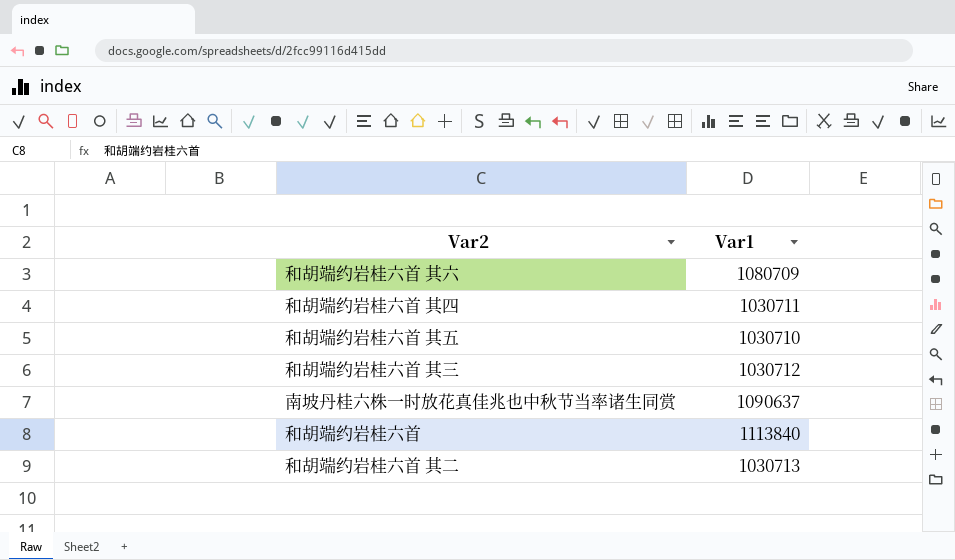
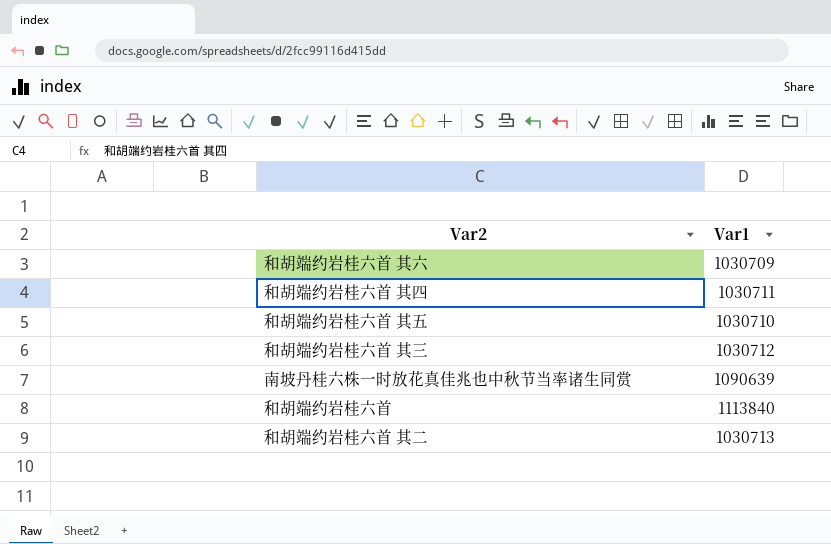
和胡端约岩桂六首 其六 | Var1: 1080709 -> 1030709
南坡丹桂六株一时放花真佳兆也中秋节当率诸生同赏 | Var1: 1090637 -> 1090639

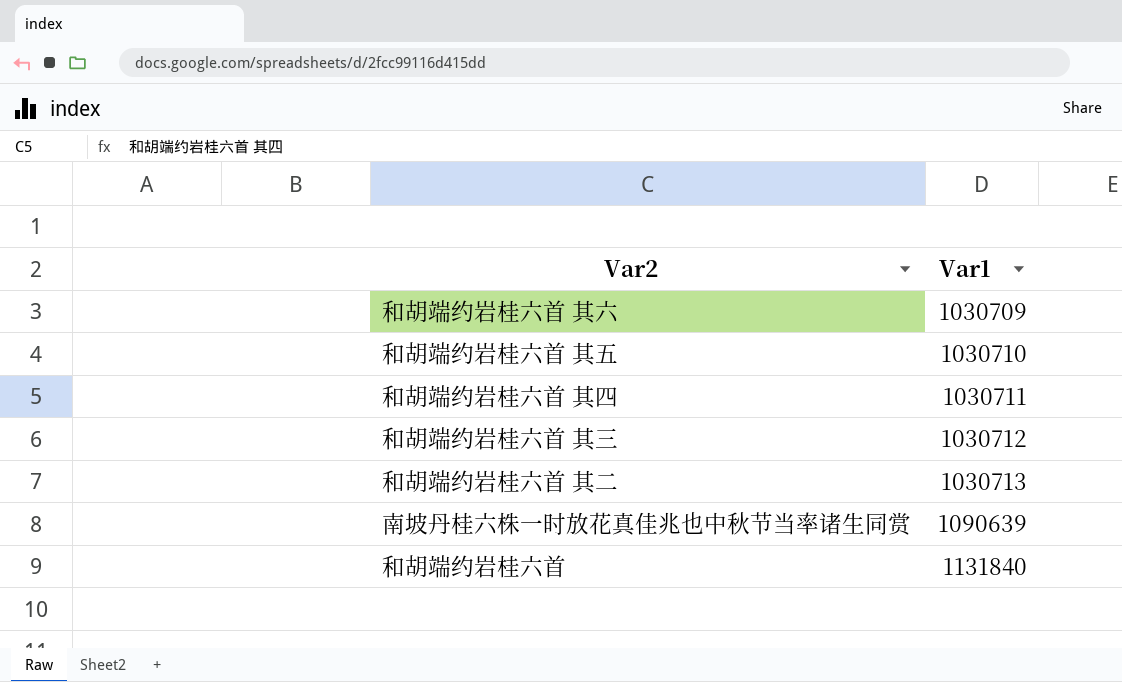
row order: none -> Var1 ascending
和胡端约岩桂六首 | Var1: 1113840 -> 1131840

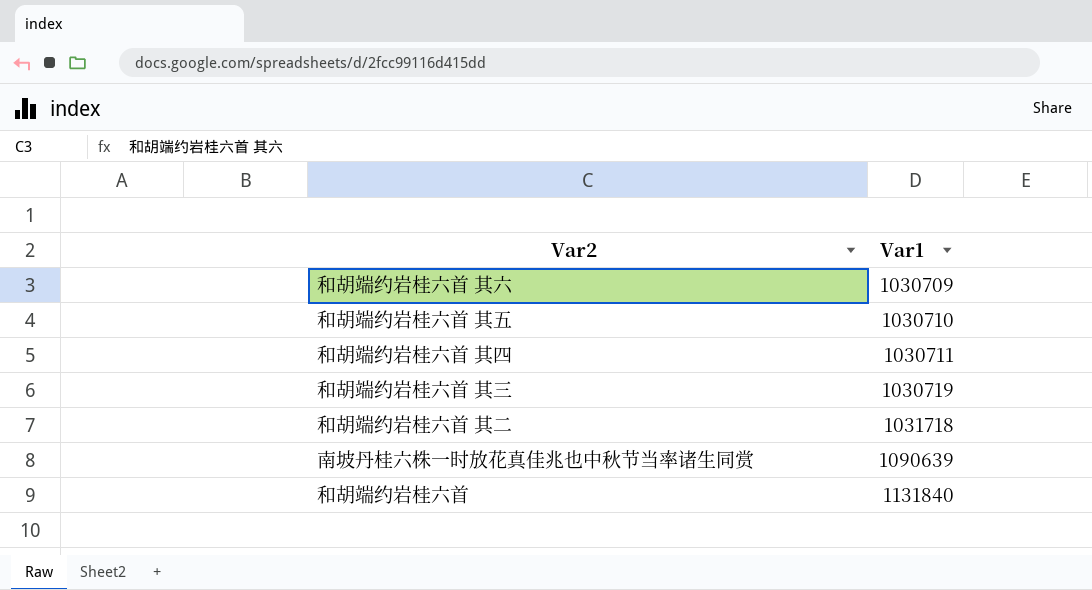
和胡端约岩桂六首 其三 | Var1: 1030712 -> 1030719
和胡端约岩桂六首 其二 | Var1: 1030713 -> 1031718

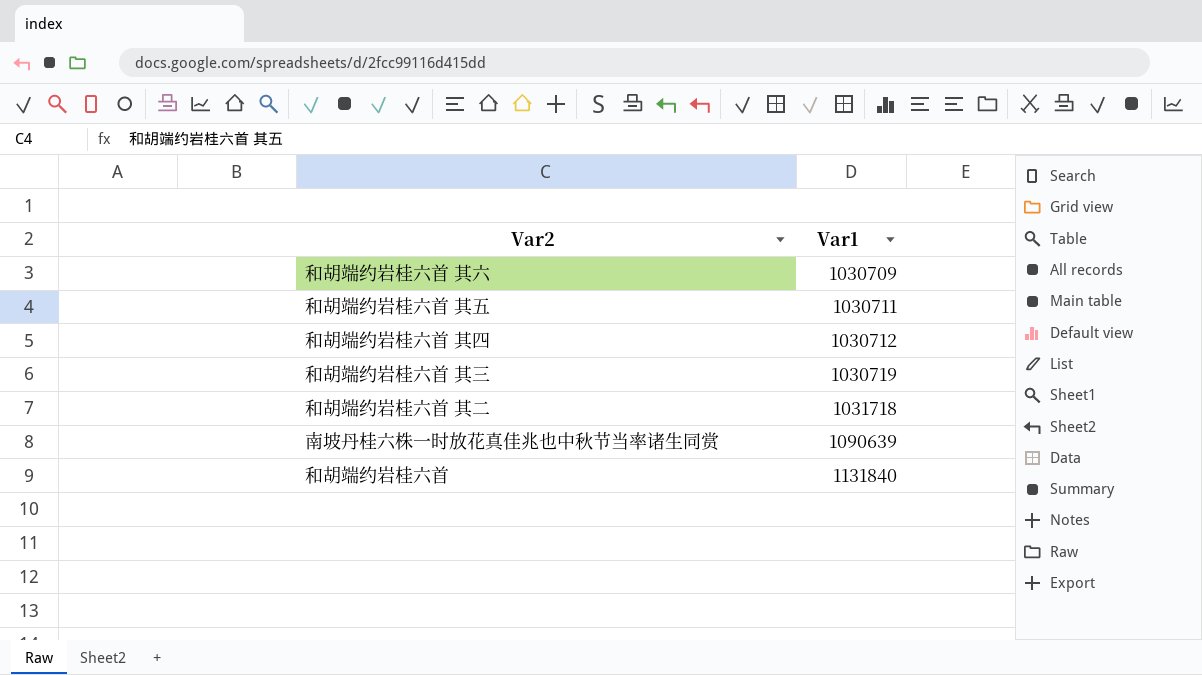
和胡端约岩桂六首 其五 | Var1: 1030710 -> 1030711
和胡端约岩桂六首 其四 | Var1: 1030711 -> 1030712

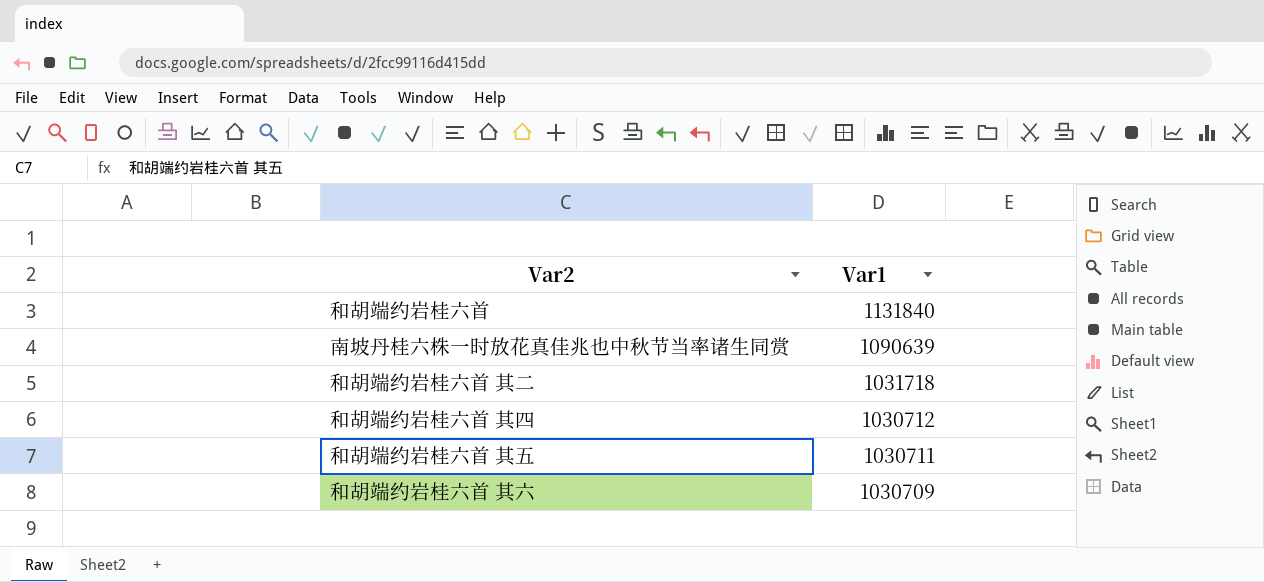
row order: Var1 ascending -> Var1 descending
row 和胡端约岩桂六首 其三: 1030719 -> none

